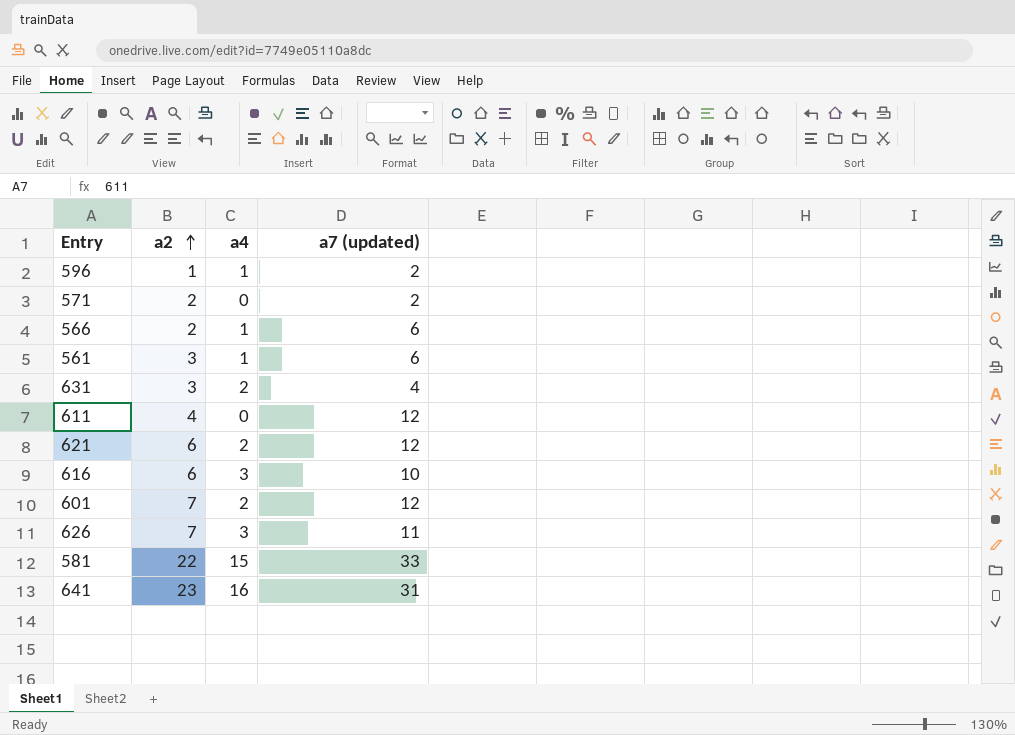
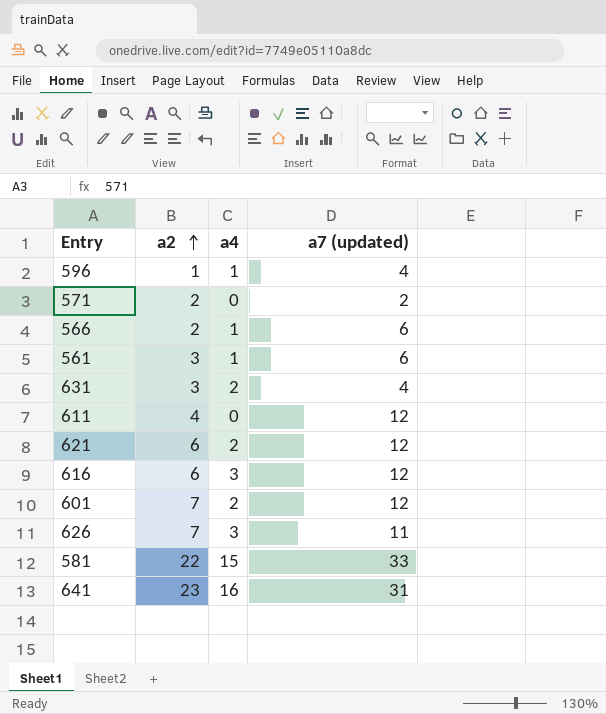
596 | a7 (updated): 2 -> 4
616 | a7 (updated): 10 -> 12

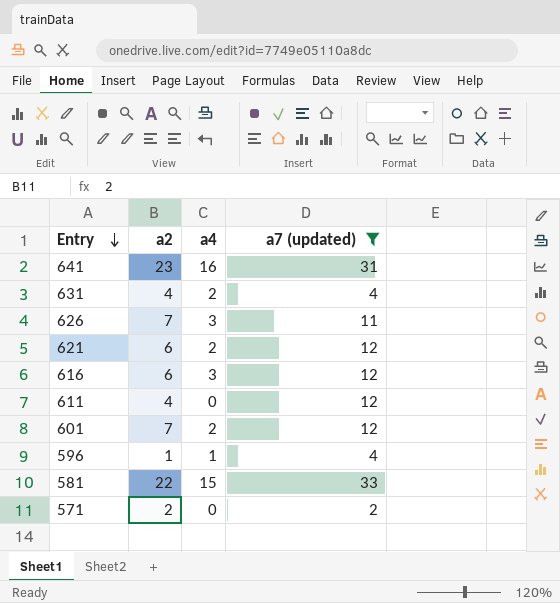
filter: none -> a7 (updated) != 6
row order: a2 ascending -> Entry descending
631 | a2: 3 -> 4

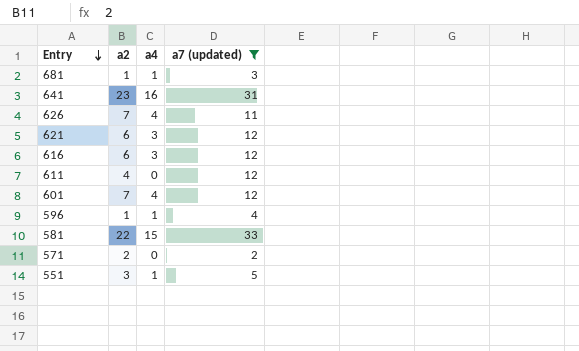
row 631: 4 | 2 | 4 -> none
row 681: none -> 1 | 1 | 3
626 | a4: 3 -> 4
621 | a4: 2 -> 3
601 | a4: 2 -> 4
row 551: none -> 3 | 1 | 5

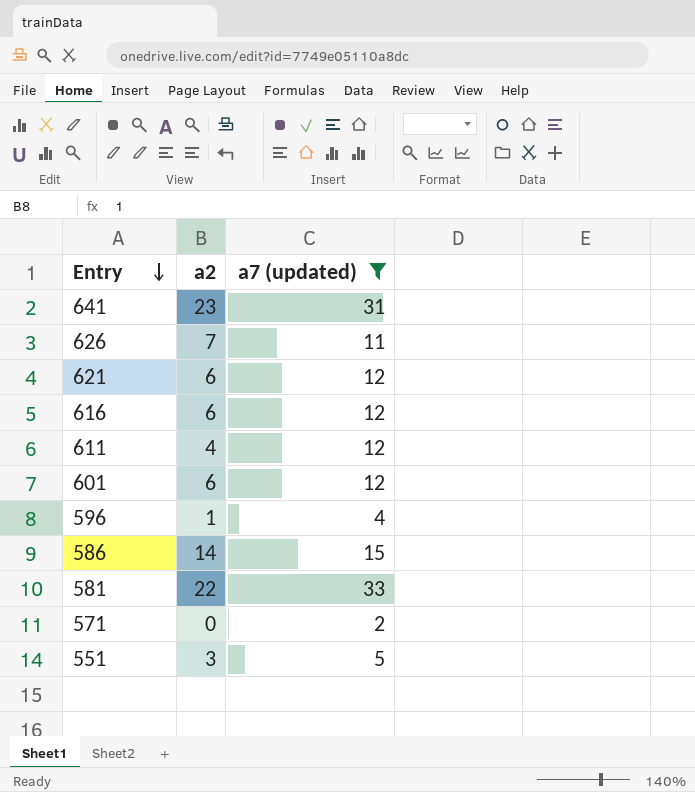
column a4 | position: 3 -> none
row 681: 1 | 1 | 3 -> none
601 | a2: 7 -> 6
row 586: none -> 14 | 15
571 | a2: 2 -> 0

